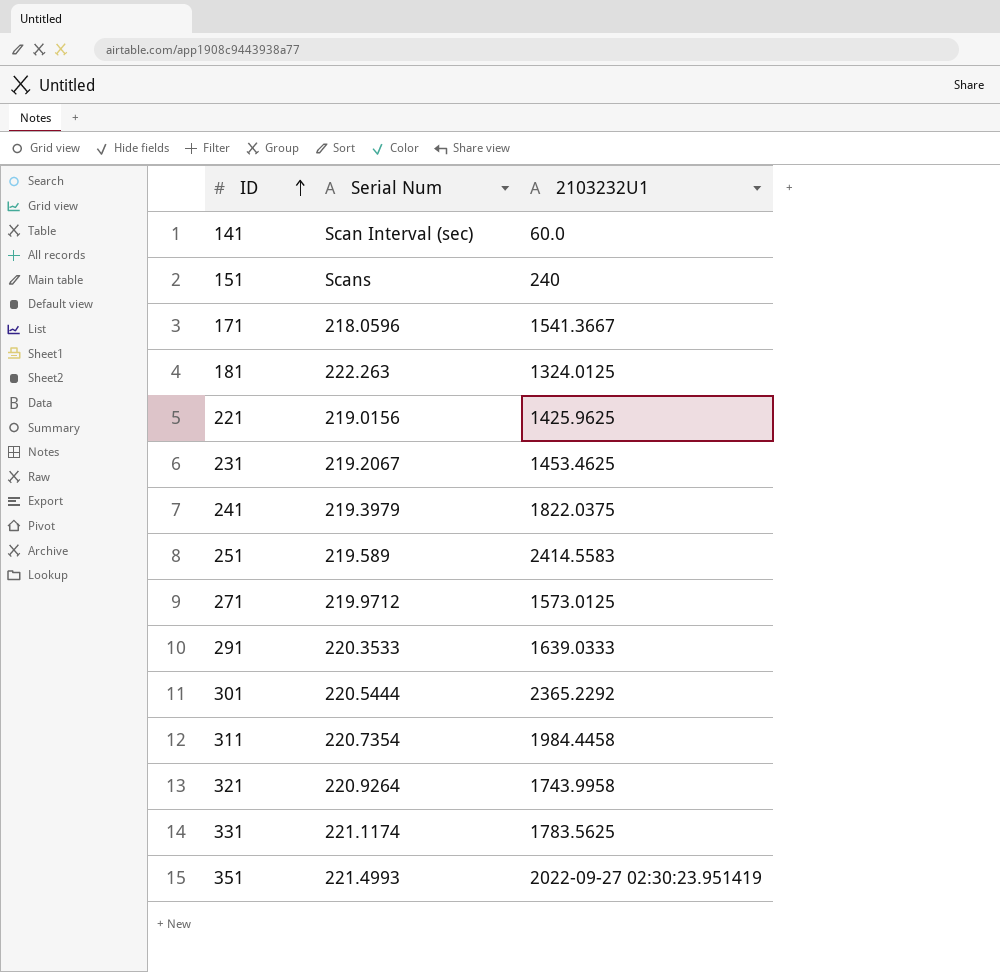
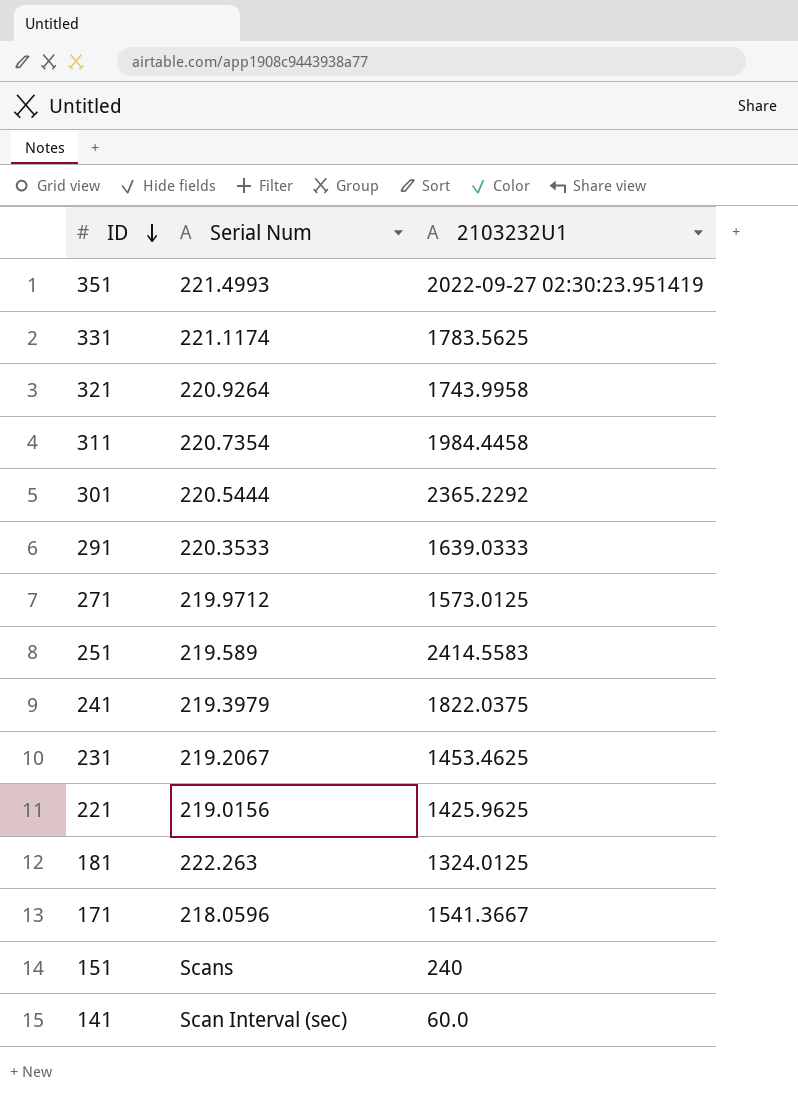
row order: ID ascending -> ID descending

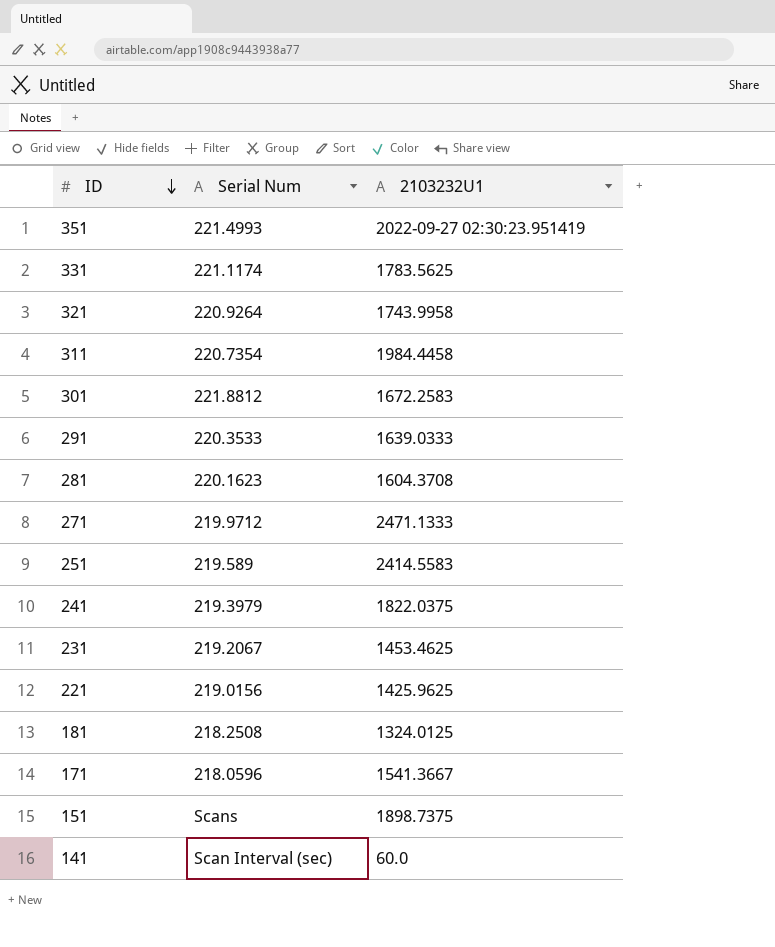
301 | Serial Num: 220.5444 -> 221.8812
301 | 2103232U1: 2365.2292 -> 1672.2583
row 281: none -> 220.1623 | 1604.3708
271 | 2103232U1: 1573.0125 -> 2471.1333
181 | Serial Num: 222.263 -> 218.2508
151 | 2103232U1: 240 -> 1898.7375

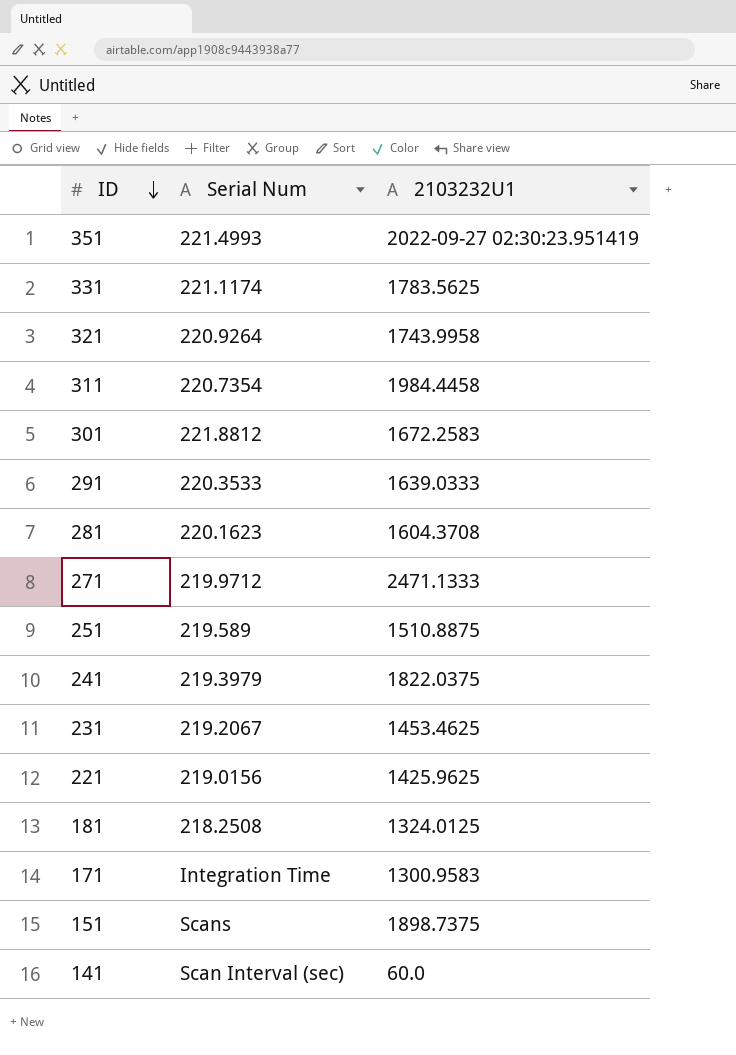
251 | 2103232U1: 2414.5583 -> 1510.8875
171 | Serial Num: 218.0596 -> Integration Time
171 | 2103232U1: 1541.3667 -> 1300.9583

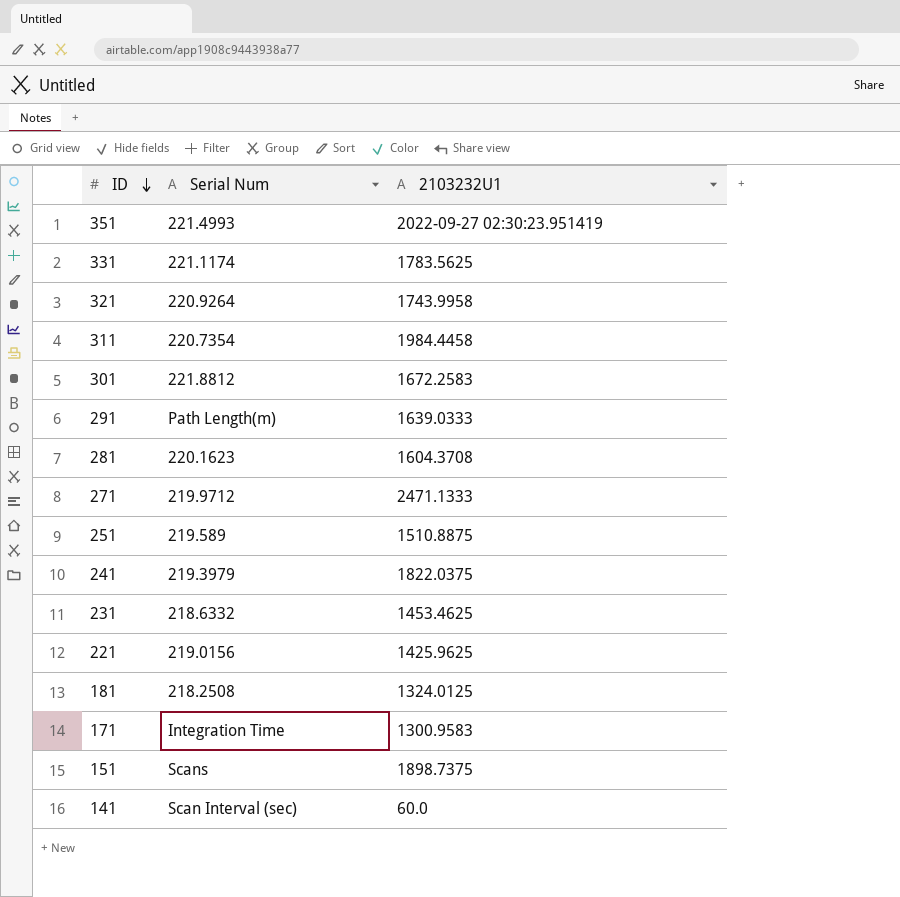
291 | Serial Num: 220.3533 -> Path Length(m)
231 | Serial Num: 219.2067 -> 218.6332

